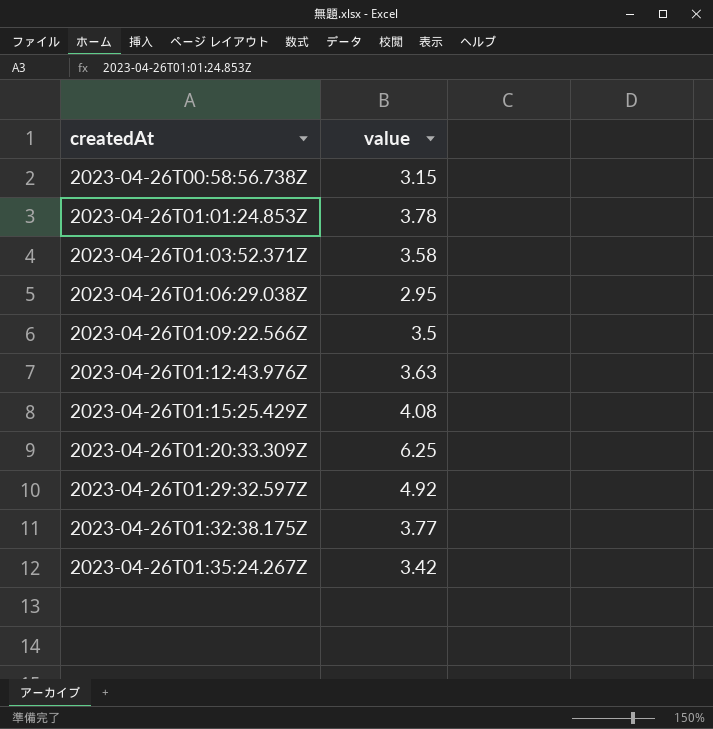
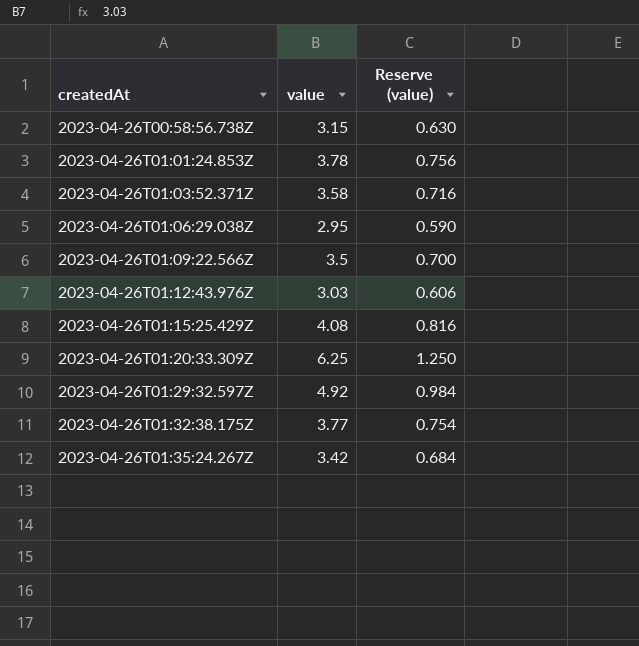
column Reserve (value) | formula: none -> [value] * 0.2
2023-04-26T01:12:43.976Z | value: 3.63 -> 3.03

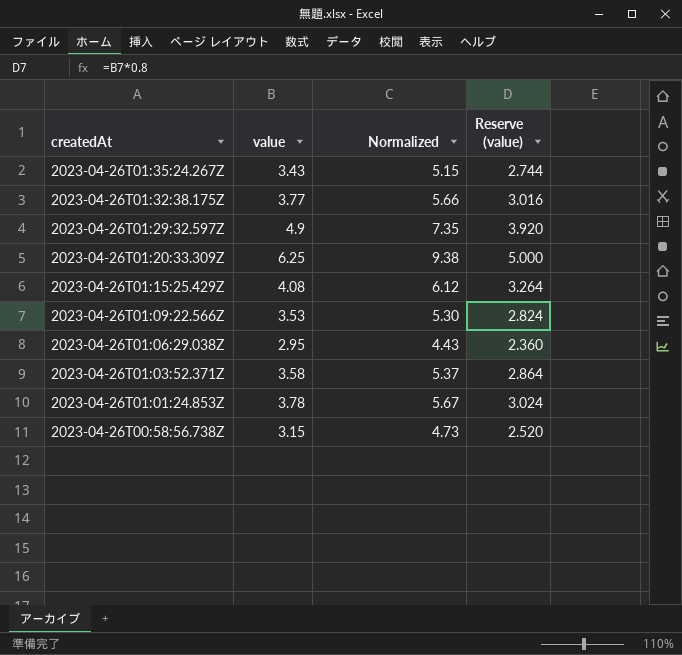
row order: createdAt ascending -> createdAt descending
column Normalized | formula: none -> [value] * 1.5
column Reserve (value) | formula: [value] * 0.2 -> [value] * 0.8
row 2023-04-26T01:12:43.976Z: 3.03 | 0.606 -> none
2023-04-26T01:35:24.267Z | value: 3.42 -> 3.43
2023-04-26T01:29:32.597Z | value: 4.92 -> 4.9
2023-04-26T01:09:22.566Z | value: 3.5 -> 3.53

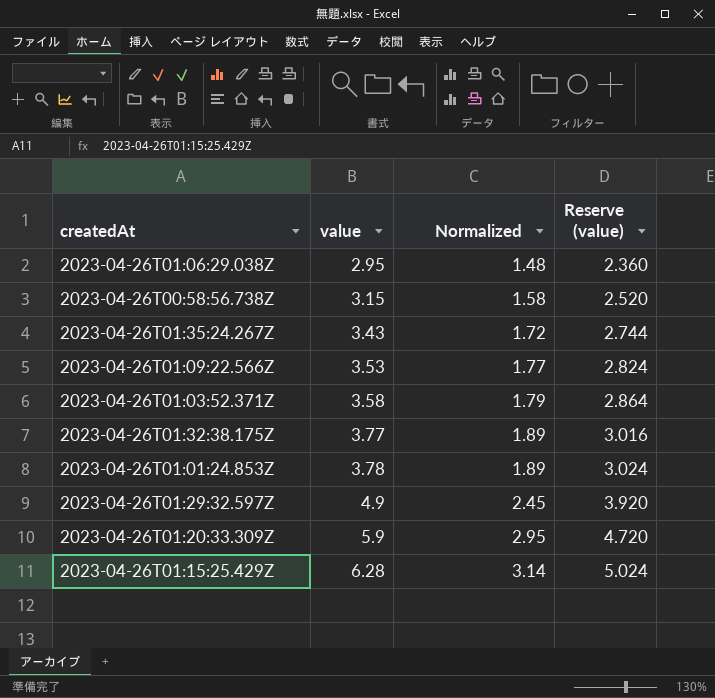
row order: createdAt descending -> value ascending
column Normalized | formula: [value] * 1.5 -> [value] * 0.5
2023-04-26T01:20:33.309Z | value: 6.25 -> 5.9
2023-04-26T01:20:33.309Z | Reserve (value): 5.000 -> 4.720
2023-04-26T01:15:25.429Z | value: 4.08 -> 6.28
2023-04-26T01:15:25.429Z | Reserve (value): 3.264 -> 5.024

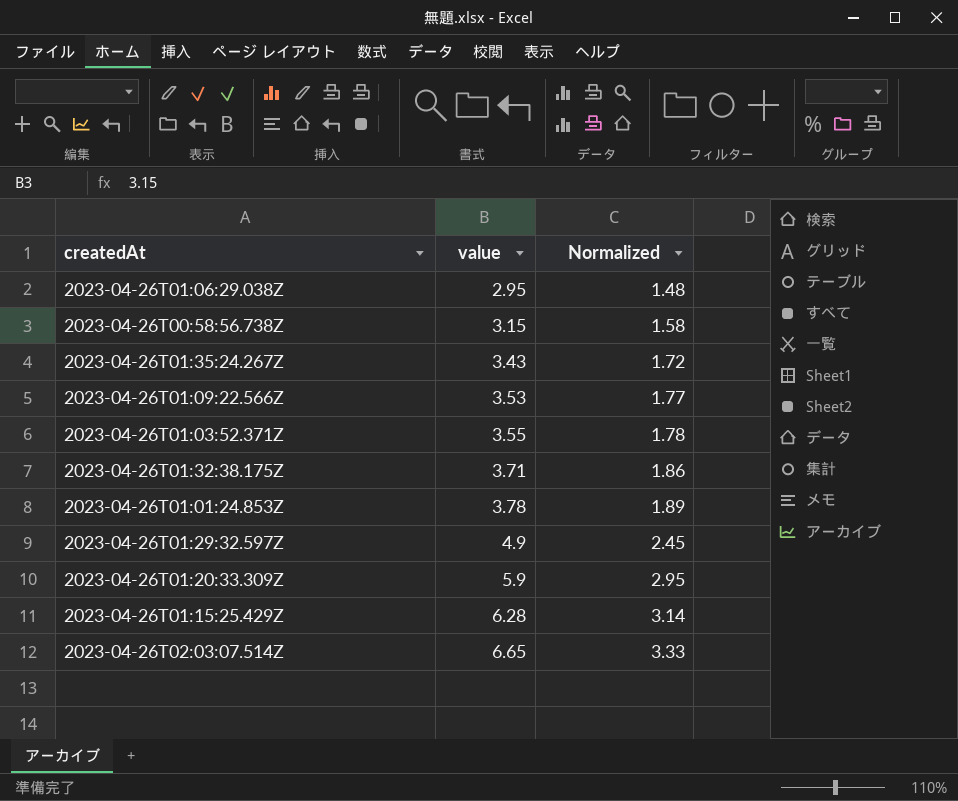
column Reserve (value) | formula: [value] * 0.8 -> none
2023-04-26T01:03:52.371Z | value: 3.58 -> 3.55
2023-04-26T01:03:52.371Z | Normalized: 1.79 -> 1.78
2023-04-26T01:32:38.175Z | value: 3.77 -> 3.71
2023-04-26T01:32:38.175Z | Normalized: 1.89 -> 1.86
row 2023-04-26T02:03:07.514Z: none -> 6.65 | 3.33

